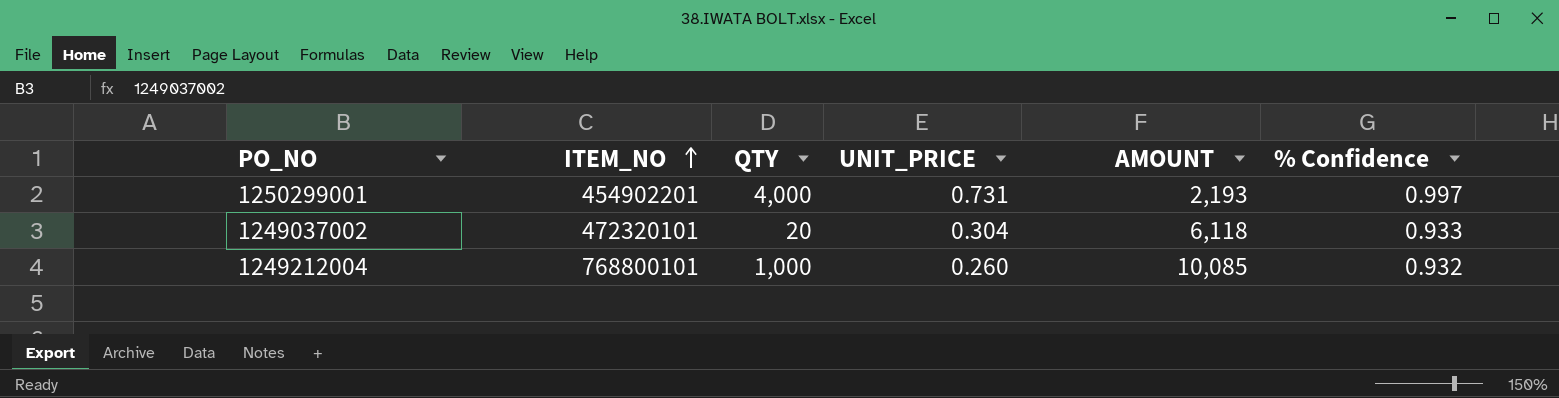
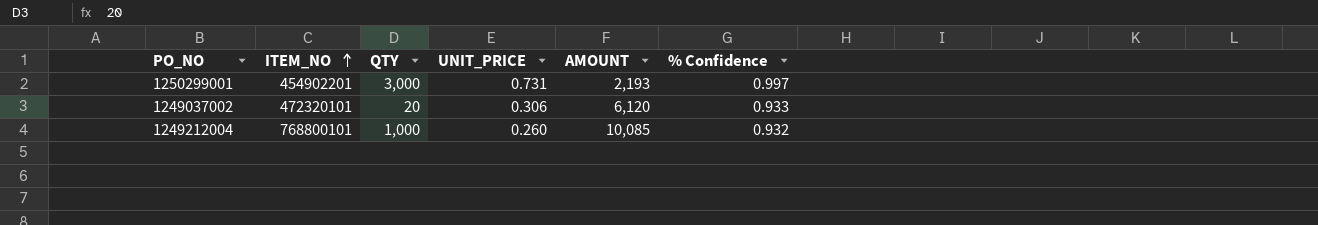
1250299001 | QTY: 4,000 -> 3,000
1249037002 | UNIT_PRICE: 0.304 -> 0.306
1249037002 | AMOUNT: 6,118 -> 6,120

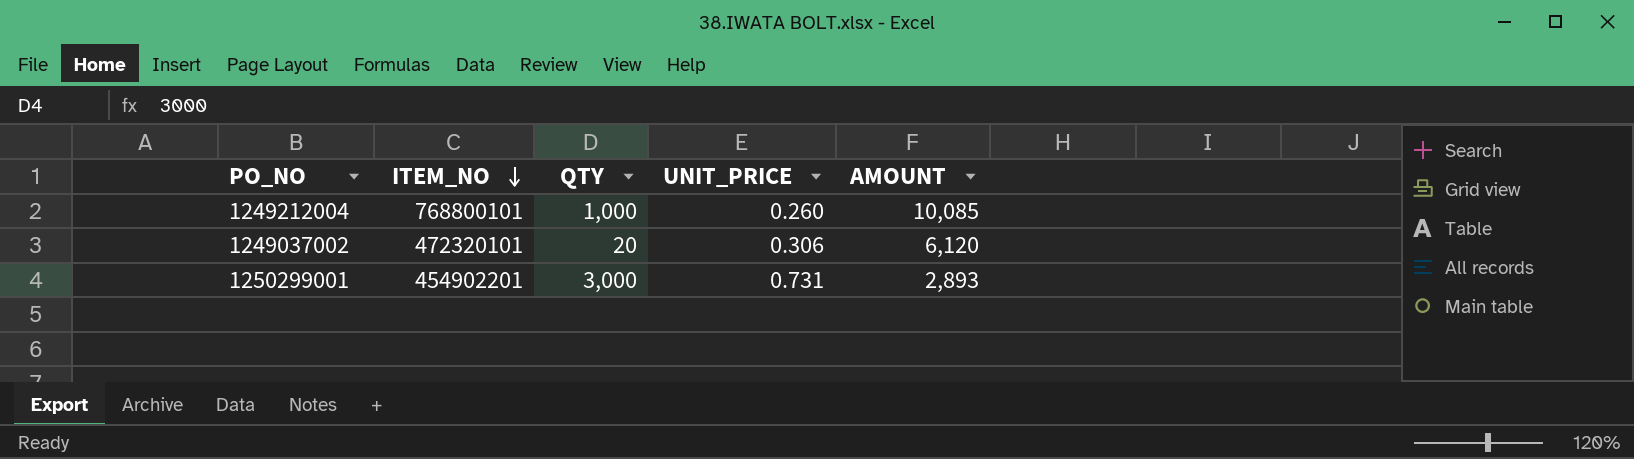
row order: ITEM_NO ascending -> ITEM_NO descending
column % Confidence | position: 6 -> none
1250299001 | AMOUNT: 2,193 -> 2,893

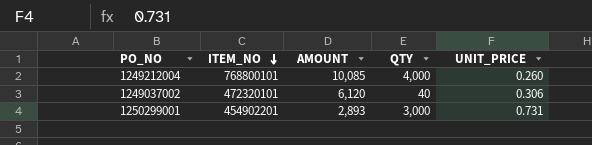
column AMOUNT | position: 5 -> 3
1249212004 | QTY: 1,000 -> 4,000
1249037002 | QTY: 20 -> 40

